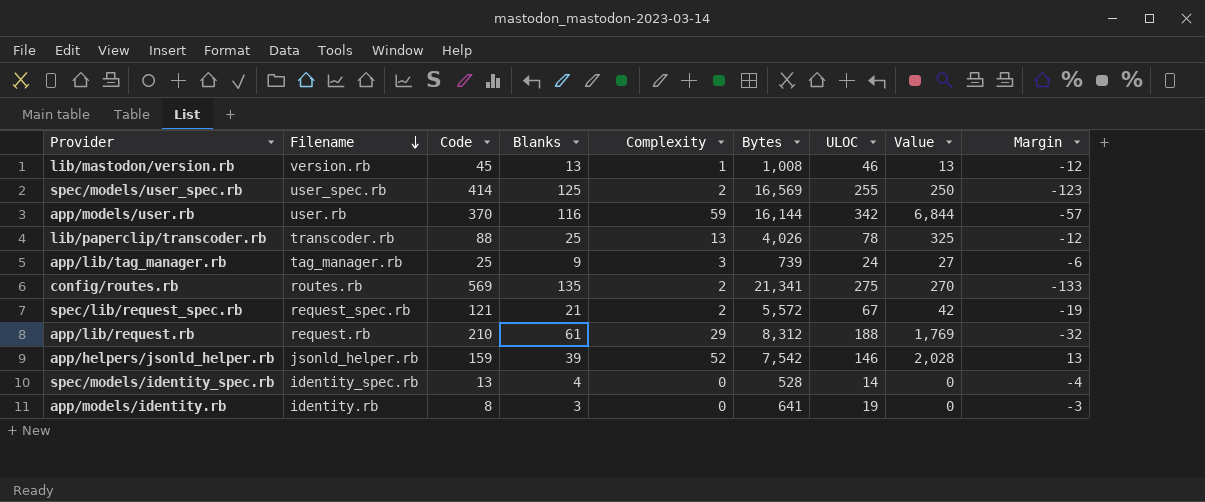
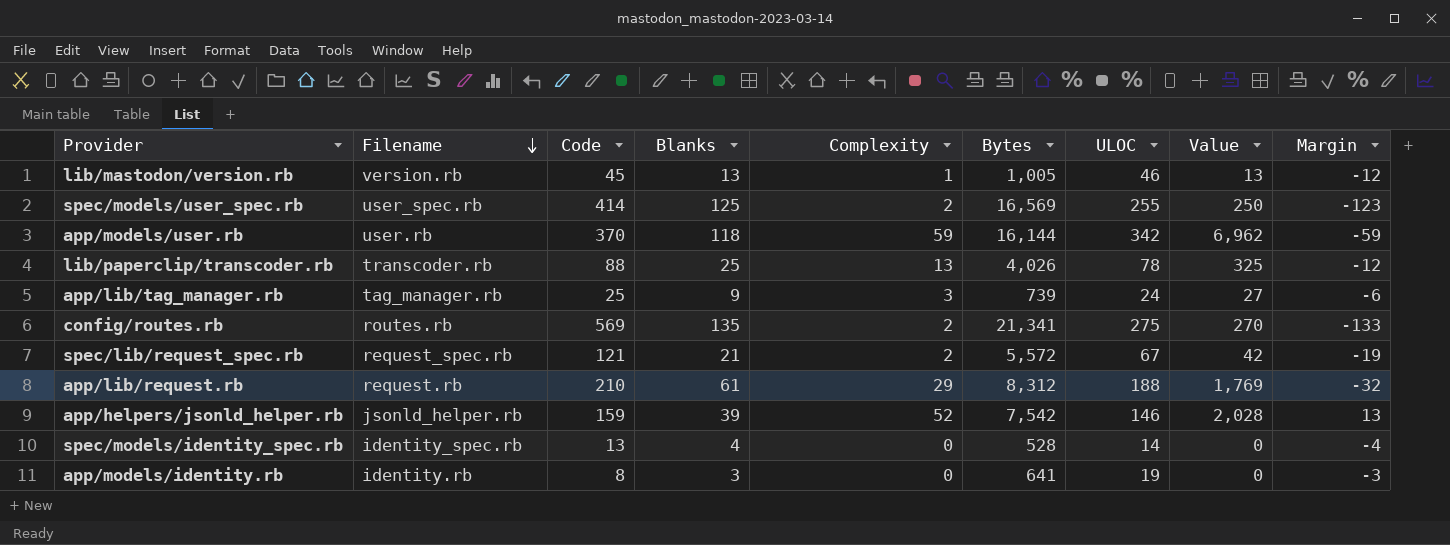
lib/mastodon/version.rb | Bytes: 1,008 -> 1,005
app/models/user.rb | Blanks: 116 -> 118
app/models/user.rb | Value: 6,844 -> 6,962
app/models/user.rb | Margin: -57 -> -59

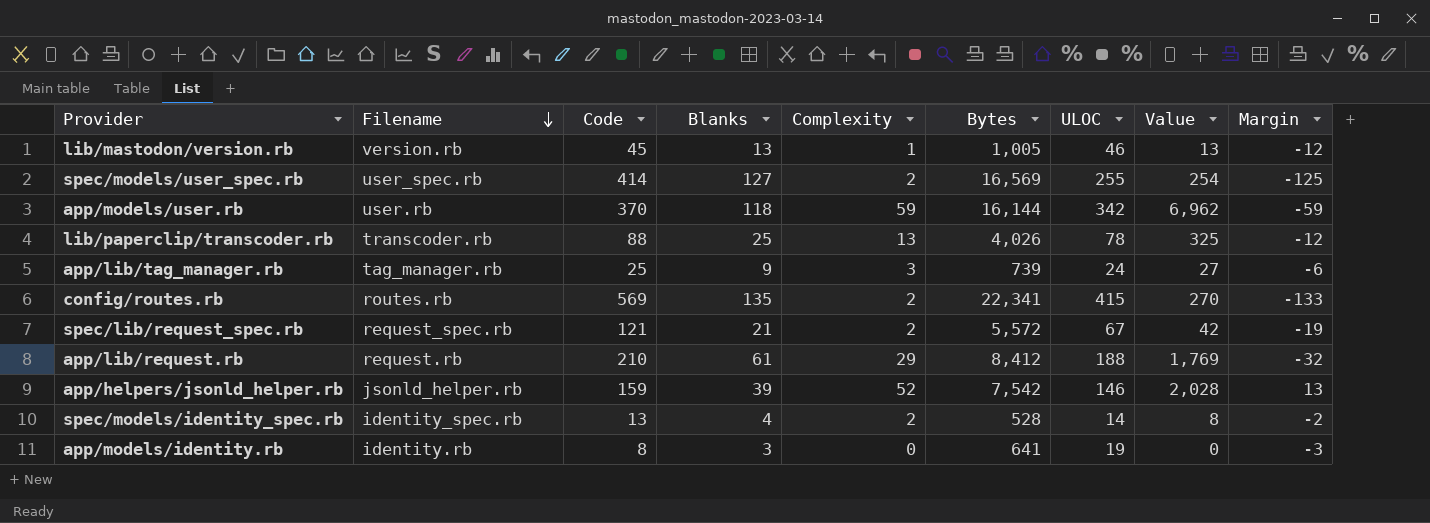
spec/models/user_spec.rb | Blanks: 125 -> 127
spec/models/user_spec.rb | Value: 250 -> 254
spec/models/user_spec.rb | Margin: -123 -> -125
config/routes.rb | Bytes: 21,341 -> 22,341
config/routes.rb | ULOC: 275 -> 415
app/lib/request.rb | Bytes: 8,312 -> 8,412
spec/models/identity_spec.rb | Complexity: 0 -> 2
spec/models/identity_spec.rb | Value: 0 -> 8
spec/models/identity_spec.rb | Margin: -4 -> -2

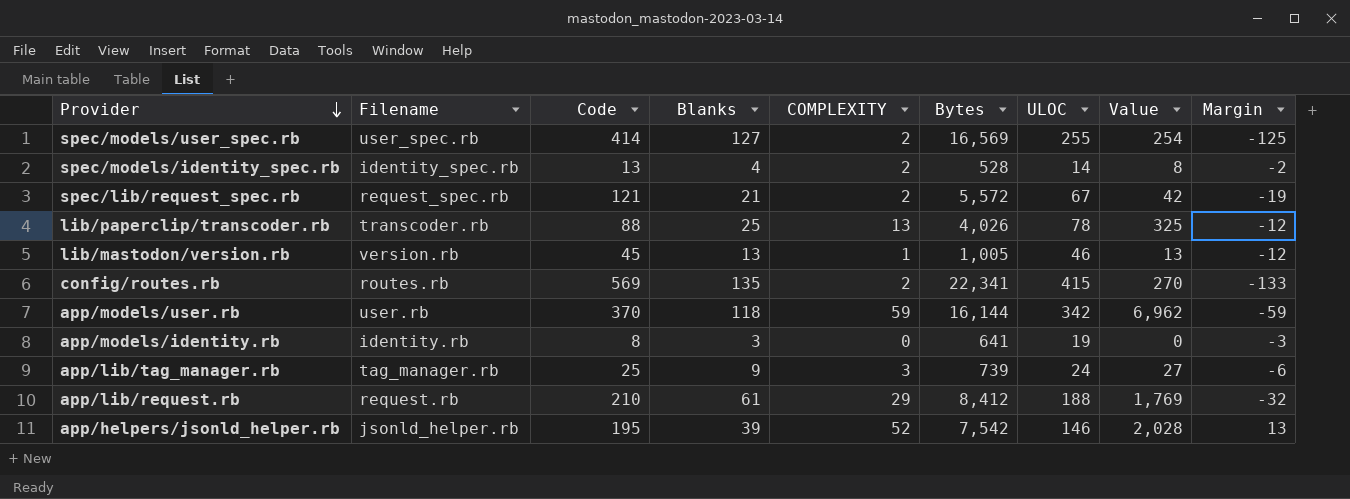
row order: Filename descending -> Provider descending
column name: Complexity -> COMPLEXITY
app/helpers/jsonld_helper.rb | Code: 159 -> 195

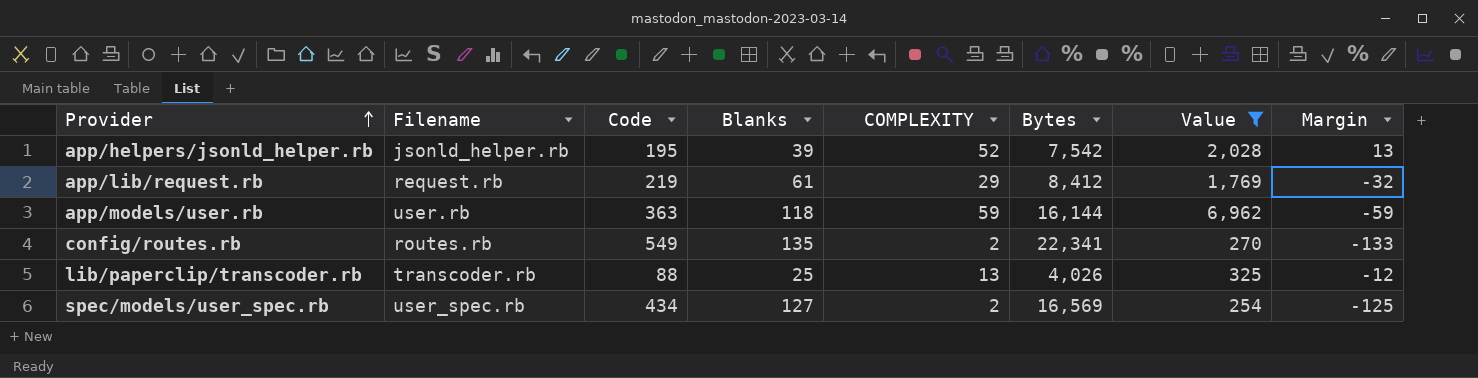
filter: none -> Value >= 254
row order: Provider descending -> Provider ascending
column ULOC | position: 7 -> none
app/lib/request.rb | Code: 210 -> 219
app/models/user.rb | Code: 370 -> 363
config/routes.rb | Code: 569 -> 549
spec/models/user_spec.rb | Code: 414 -> 434

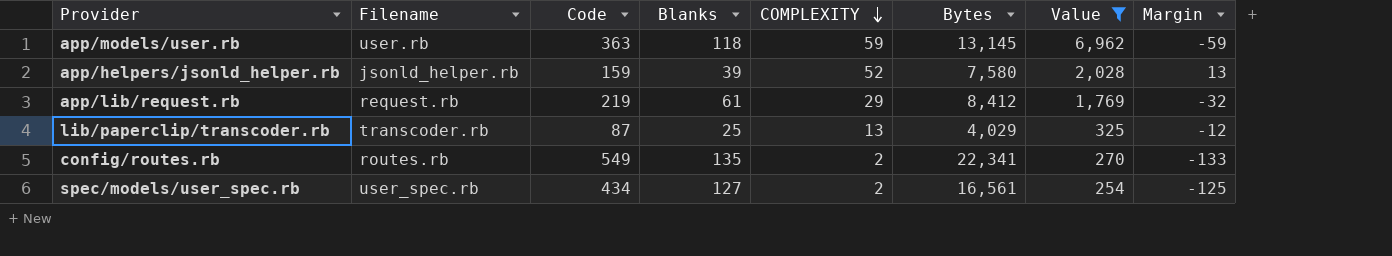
row order: Provider ascending -> COMPLEXITY descending
app/models/user.rb | Bytes: 16,144 -> 13,145
app/helpers/jsonld_helper.rb | Code: 195 -> 159
app/helpers/jsonld_helper.rb | Bytes: 7,542 -> 7,580
lib/paperclip/transcoder.rb | Code: 88 -> 87
lib/paperclip/transcoder.rb | Bytes: 4,026 -> 4,029
spec/models/user_spec.rb | Bytes: 16,569 -> 16,561

